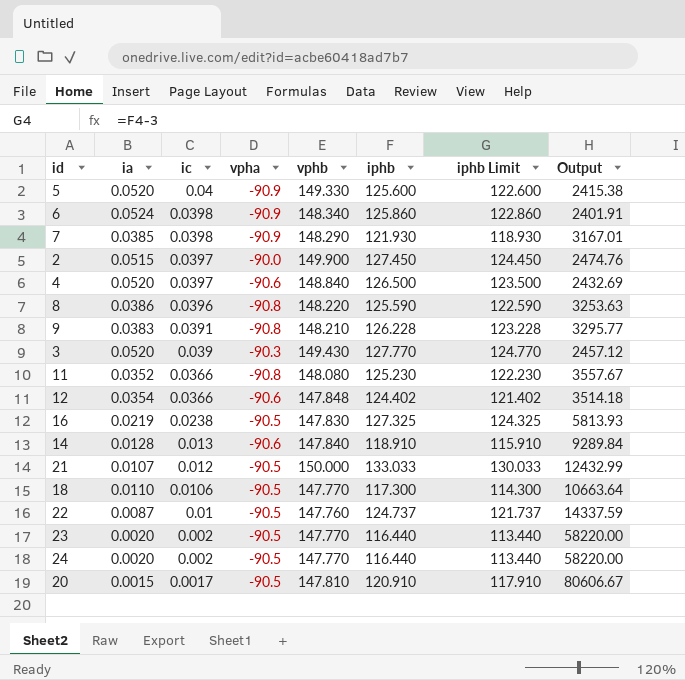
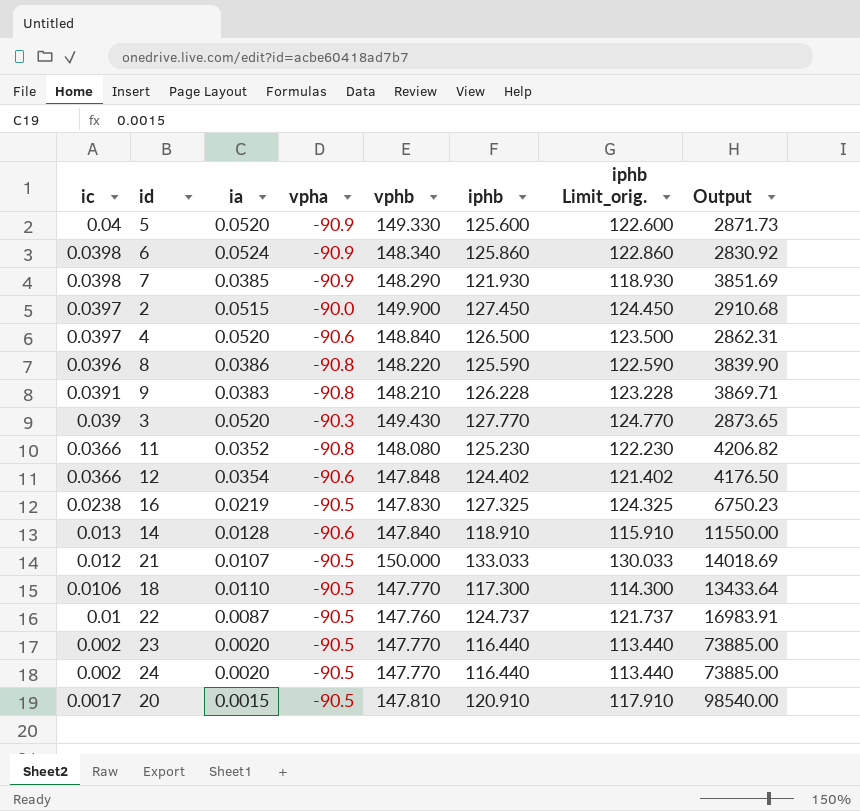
column ic | position: 3 -> 1
column name: iphb Limit -> iphb Limit_orig.
column Output | formula: [iphb] / [ia] -> [vphb] / [ia]

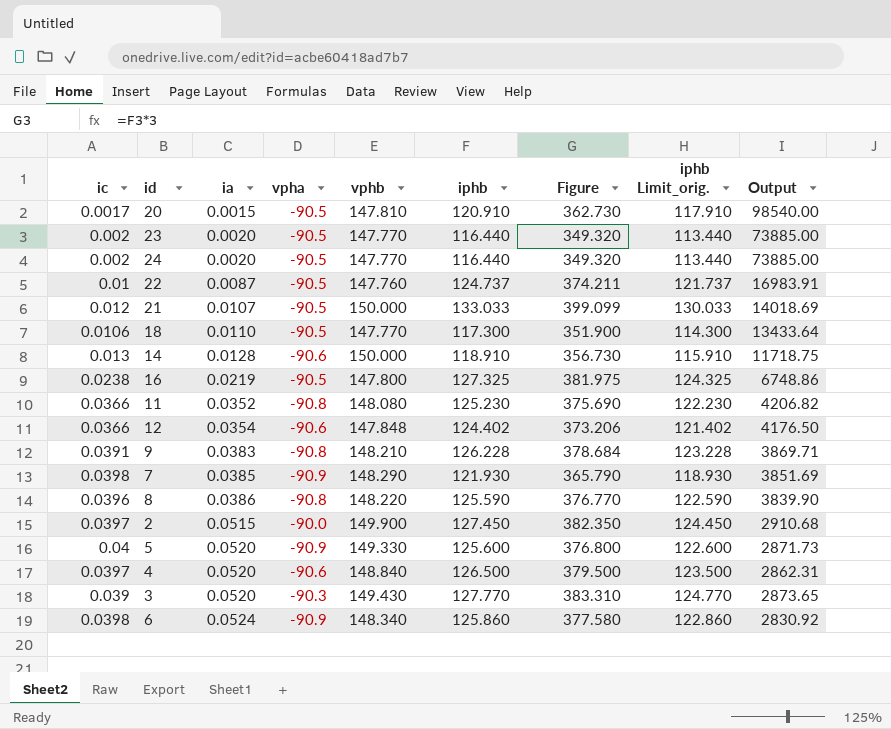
row order: ic descending -> ia ascending
column Figure | formula: none -> [iphb] * 3
14 | vphb: 147.840 -> 150.000
14 | Output: 11550.00 -> 11718.75
16 | vphb: 147.830 -> 147.800
16 | Output: 6750.23 -> 6748.86

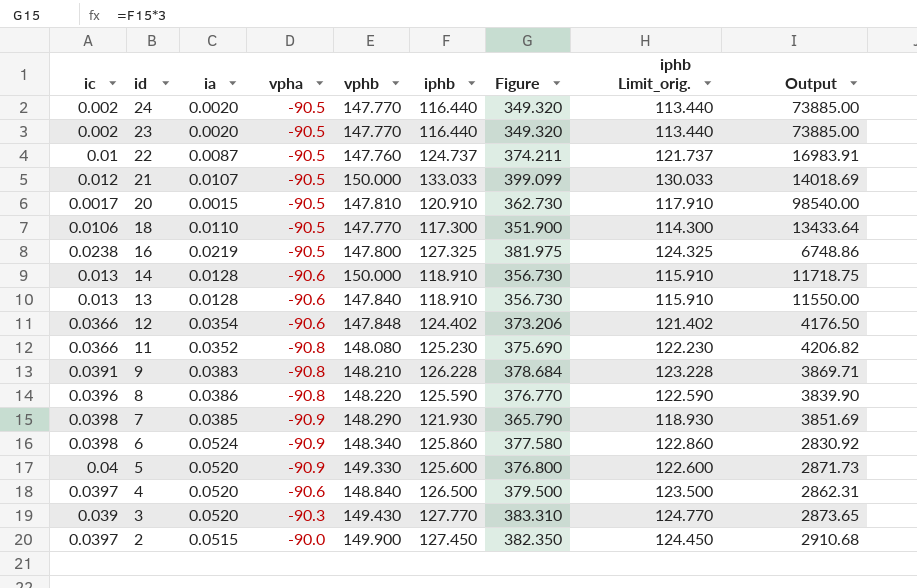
row order: ia ascending -> id descending
row 13: none -> 0.013 | 0.0128 | -90.6 | 147.840 | 118.910 | 356.730 | 115.910 | 11550.00

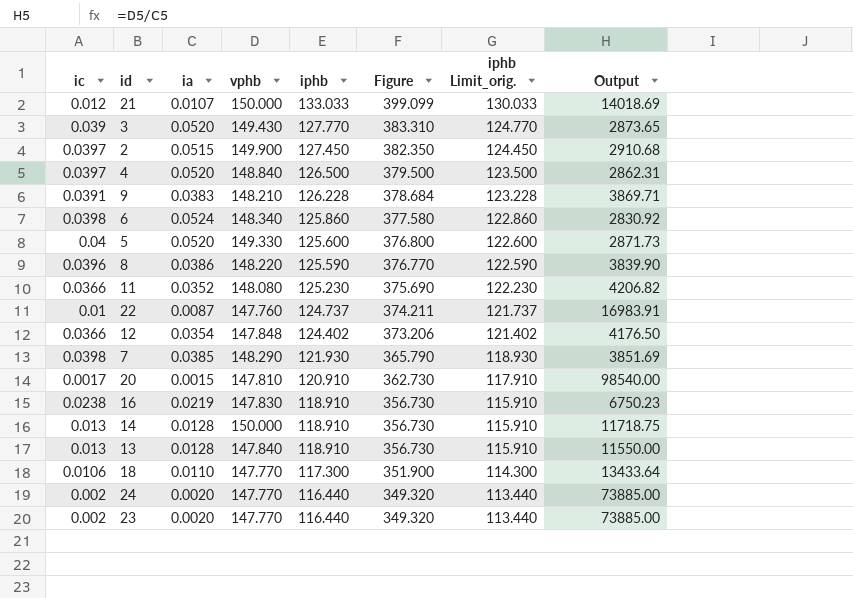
row order: id descending -> iphb descending
column vpha | position: 4 -> none
16 | vphb: 147.800 -> 147.830
16 | iphb: 127.325 -> 118.910
16 | Figure: 381.975 -> 356.730
16 | iphb Limit_orig.: 124.325 -> 115.910
16 | Output: 6748.86 -> 6750.23

